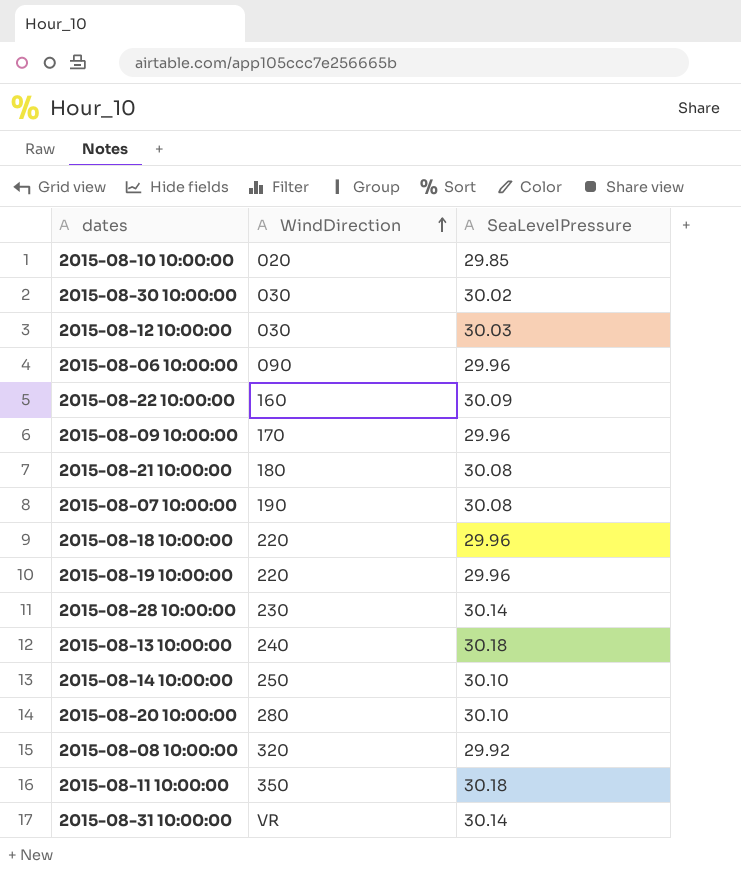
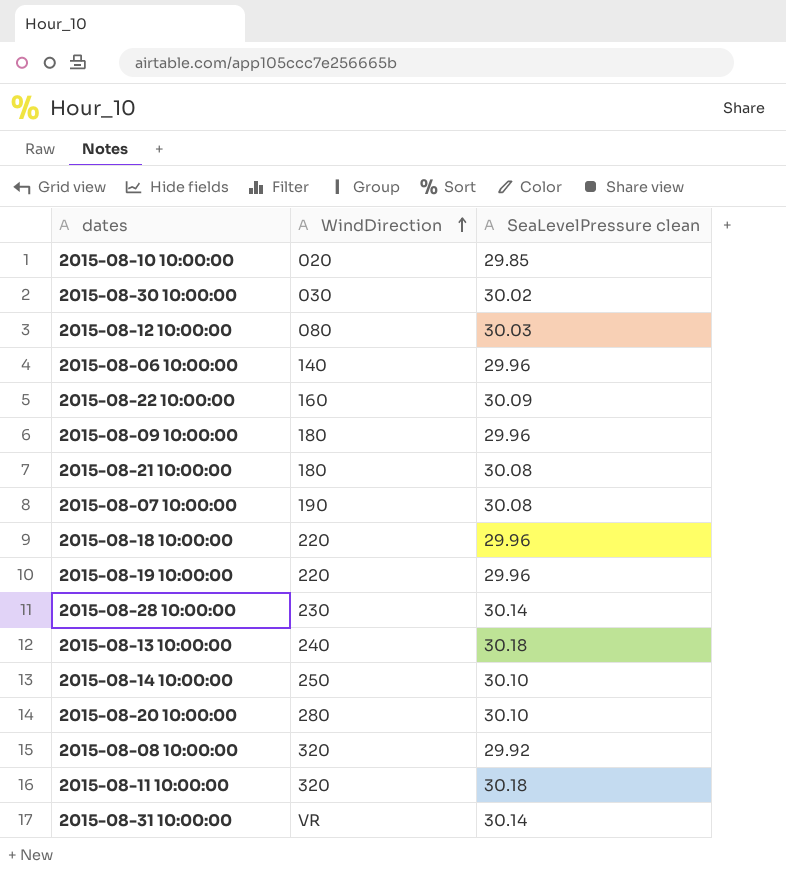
column name: SeaLevelPressure -> SeaLevelPressure clean
2015-08-12 10:00:00 | WindDirection: 030 -> 080
2015-08-06 10:00:00 | WindDirection: 090 -> 140
2015-08-09 10:00:00 | WindDirection: 170 -> 180
2015-08-11 10:00:00 | WindDirection: 350 -> 320

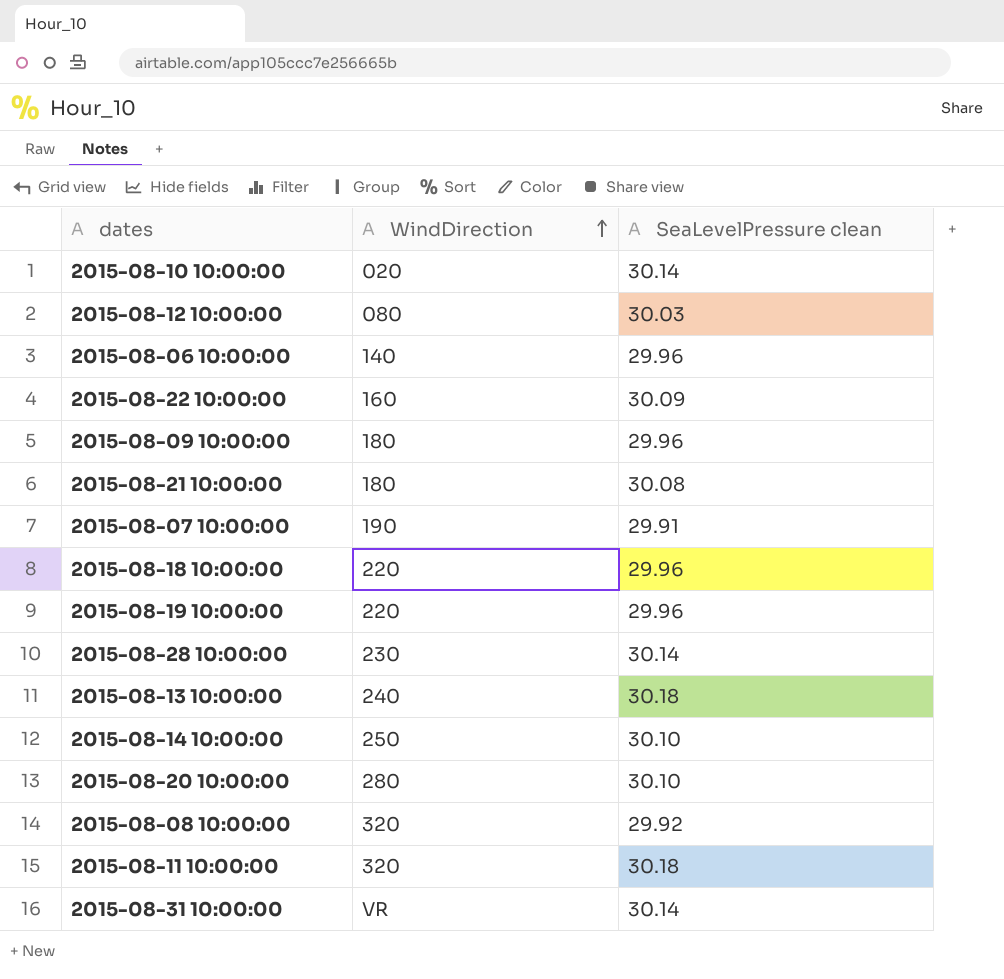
row 2015-08-30 10:00:00: 030 | 30.02 -> none
2015-08-10 10:00:00 | SeaLevelPressure clean: 29.85 -> 30.14
2015-08-07 10:00:00 | SeaLevelPressure clean: 30.08 -> 29.91

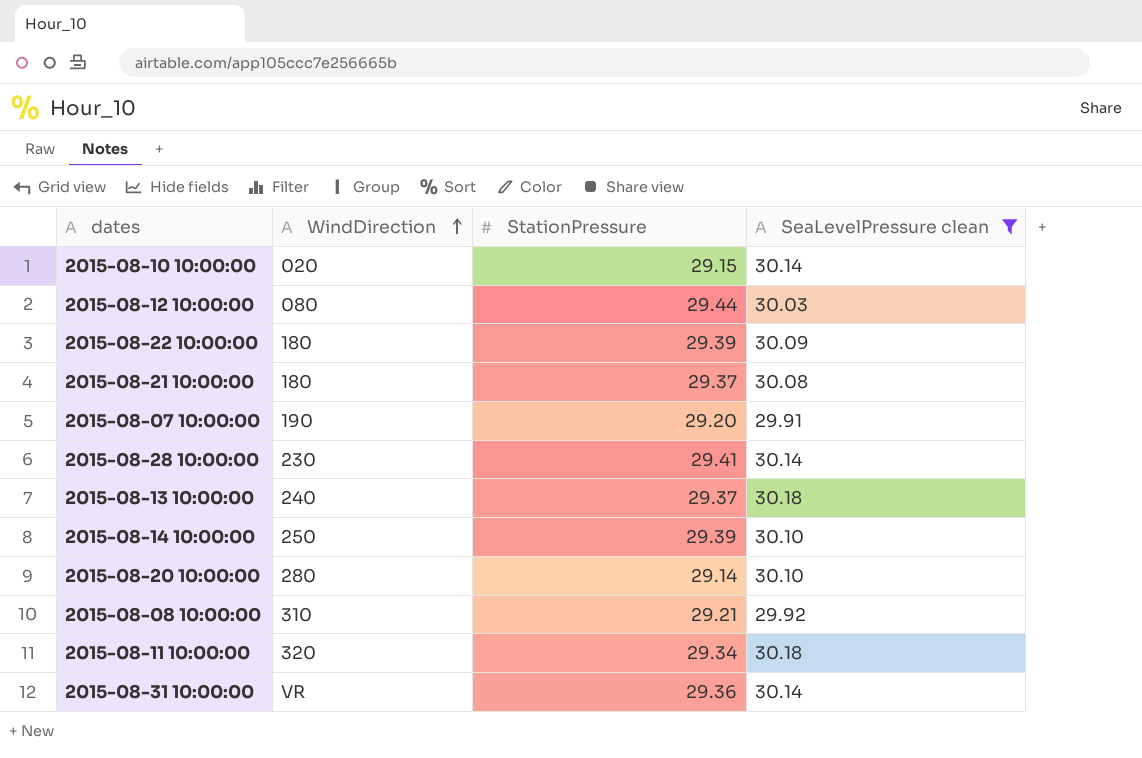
filter: none -> SeaLevelPressure clean != 29.96
column StationPressure | position: none -> 3
2015-08-22 10:00:00 | WindDirection: 160 -> 180
2015-08-08 10:00:00 | WindDirection: 320 -> 310

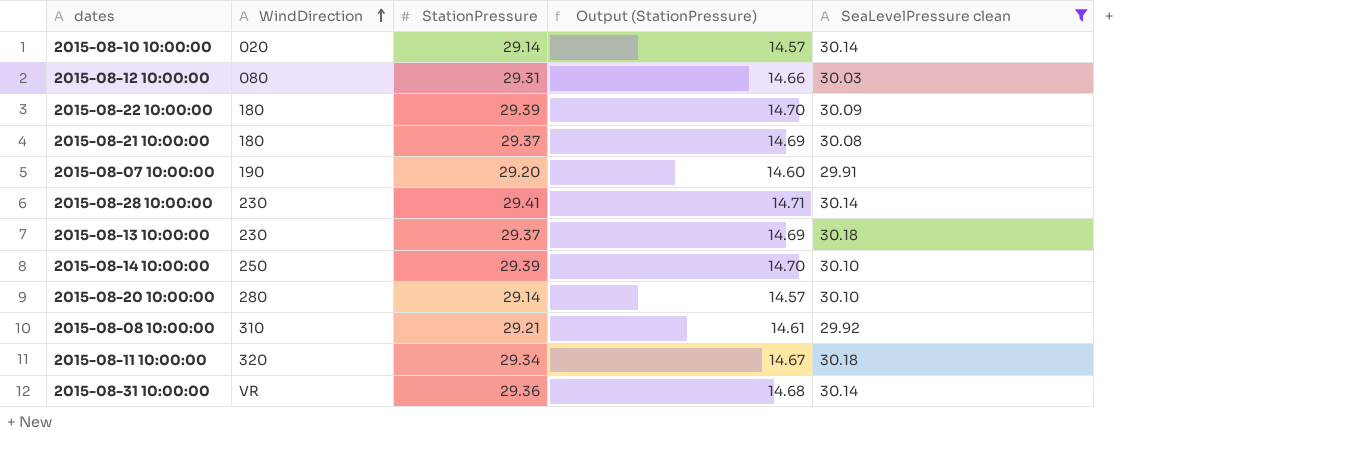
column Output (StationPressure) | formula: none -> [StationPressure] * 0.5
2015-08-10 10:00:00 | StationPressure: 29.15 -> 29.14
2015-08-12 10:00:00 | StationPressure: 29.44 -> 29.31
2015-08-13 10:00:00 | WindDirection: 240 -> 230

